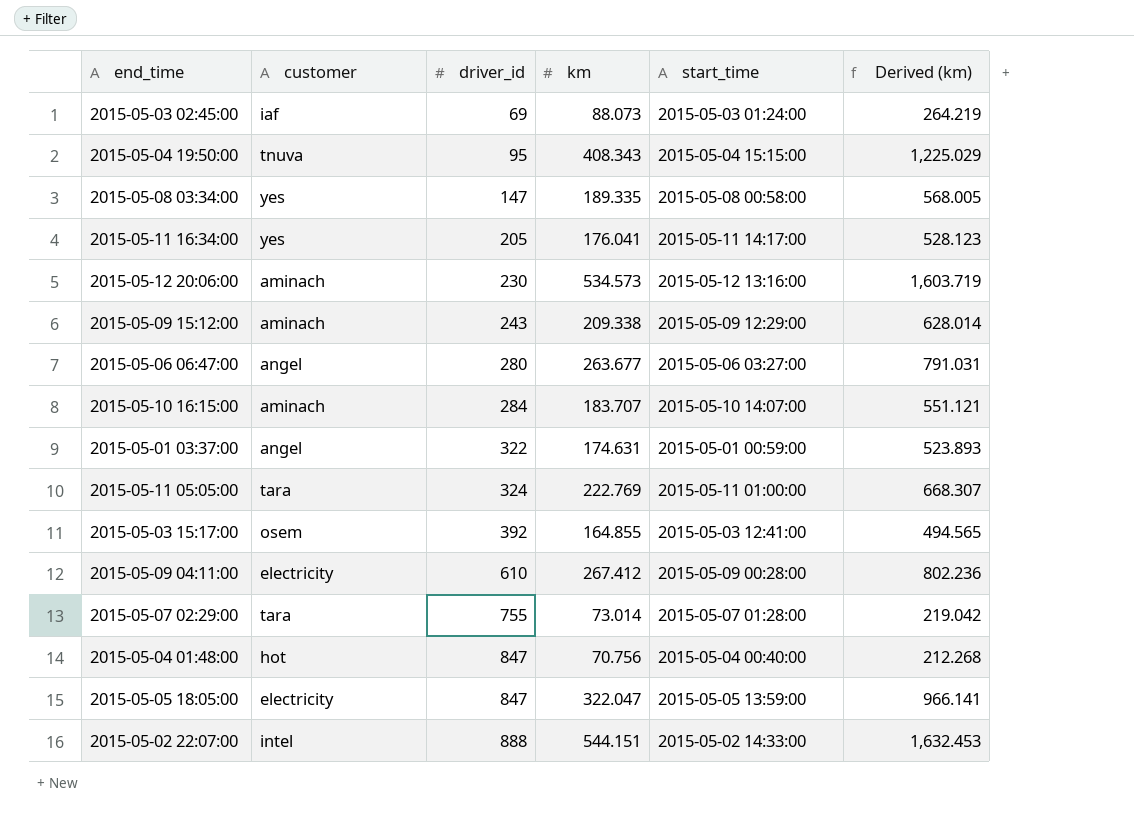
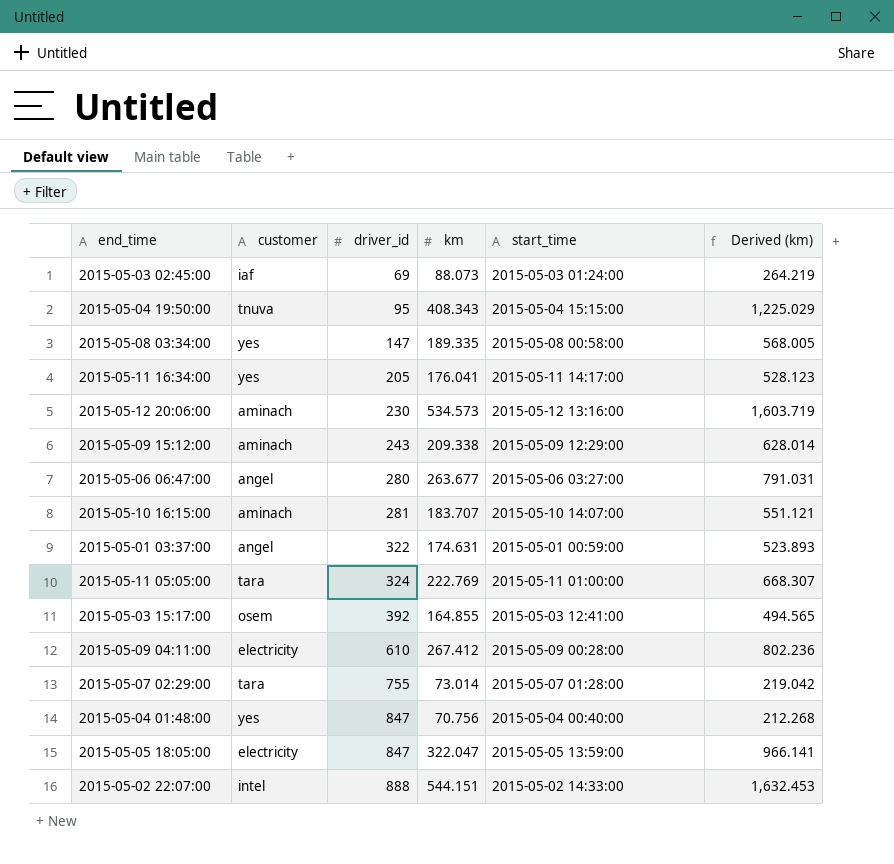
2015-05-10 16:15:00 | driver_id: 284 -> 281
2015-05-04 01:48:00 | customer: hot -> yes

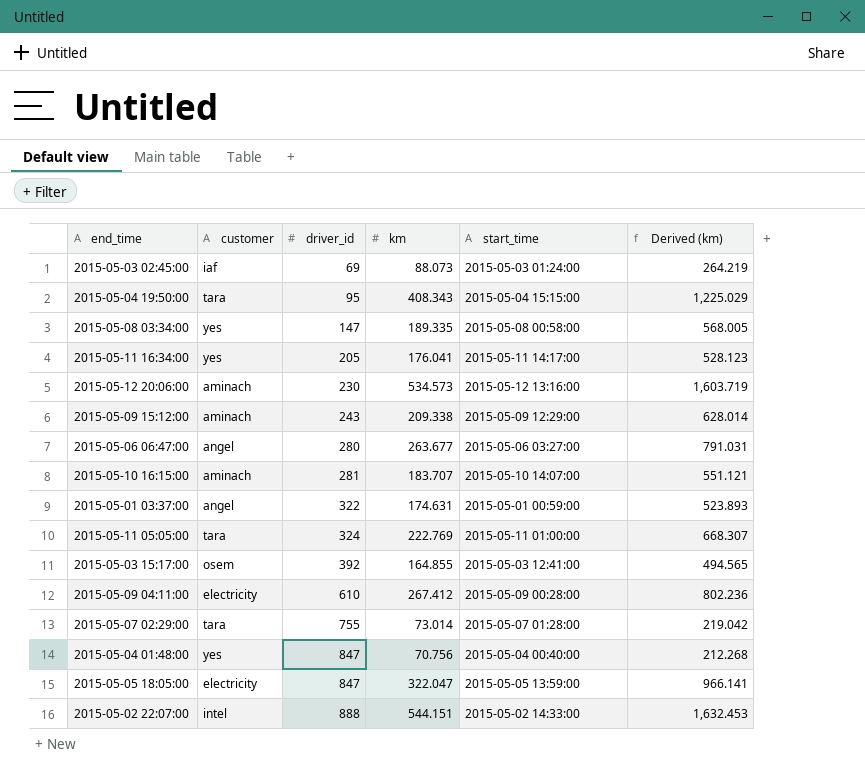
2015-05-04 19:50:00 | customer: tnuva -> tara

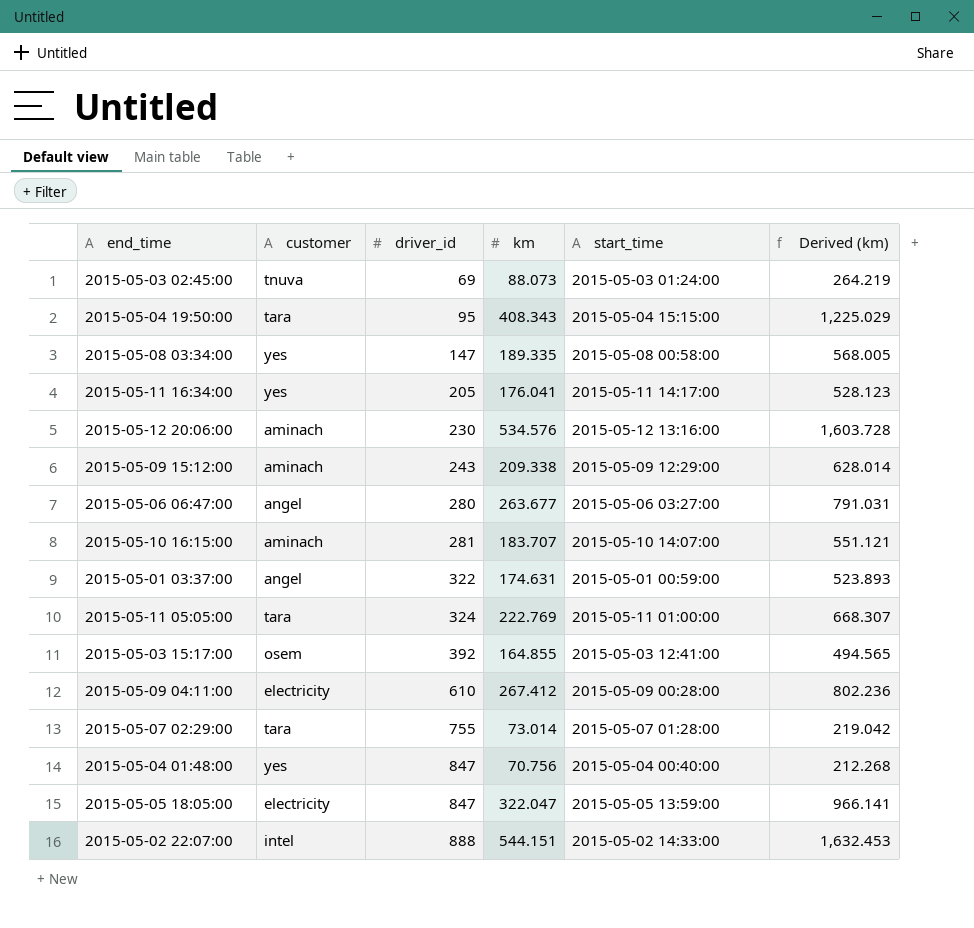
2015-05-03 02:45:00 | customer: iaf -> tnuva
2015-05-12 20:06:00 | km: 534.573 -> 534.576
2015-05-12 20:06:00 | Derived (km): 1,603.719 -> 1,603.728

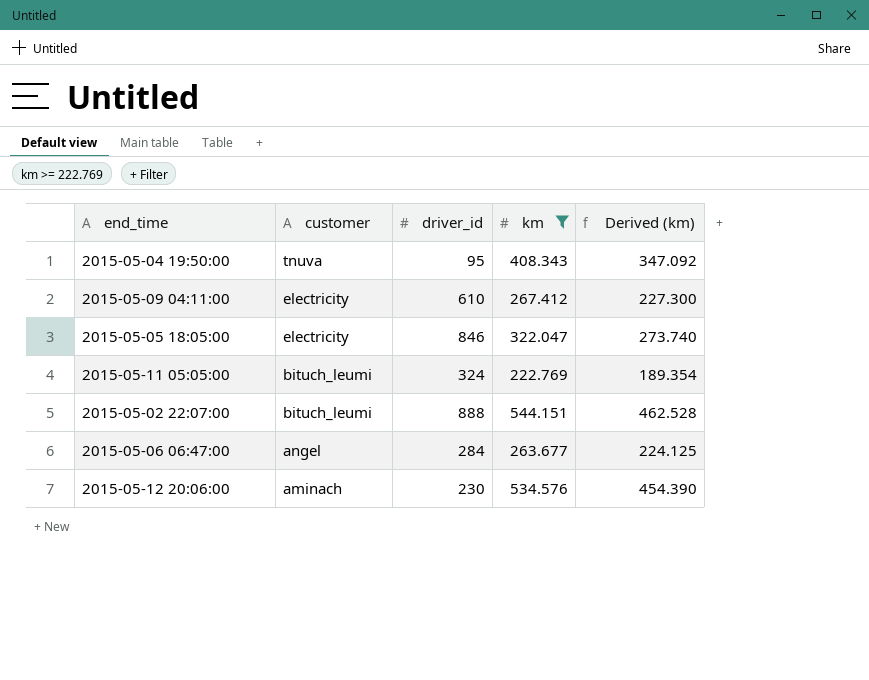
filter: none -> km >= 222.769
row order: driver_id ascending -> customer descending
column start_time | position: 5 -> none
column Derived (km) | formula: [km] * 3 -> [km] * 0.85
2015-05-04 19:50:00 | customer: tara -> tnuva
2015-05-05 18:05:00 | driver_id: 847 -> 846
2015-05-11 05:05:00 | customer: tara -> bituch_leumi
2015-05-02 22:07:00 | customer: intel -> bituch_leumi
2015-05-06 06:47:00 | driver_id: 280 -> 284

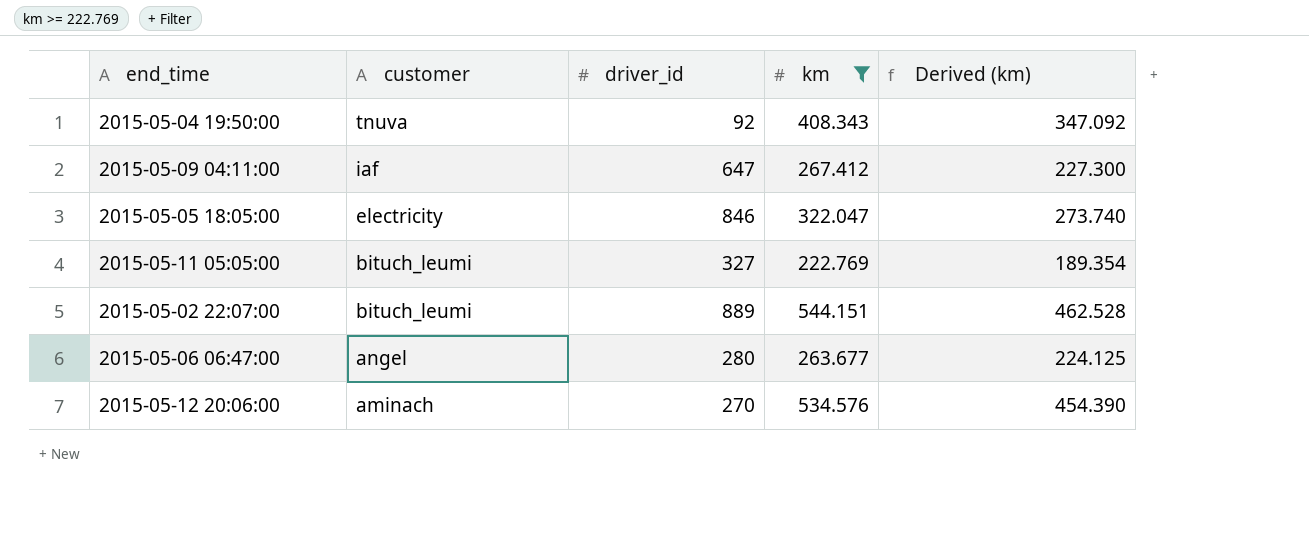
2015-05-04 19:50:00 | driver_id: 95 -> 92
2015-05-09 04:11:00 | customer: electricity -> iaf
2015-05-09 04:11:00 | driver_id: 610 -> 647
2015-05-11 05:05:00 | driver_id: 324 -> 327
2015-05-02 22:07:00 | driver_id: 888 -> 889
2015-05-06 06:47:00 | driver_id: 284 -> 280
2015-05-12 20:06:00 | driver_id: 230 -> 270

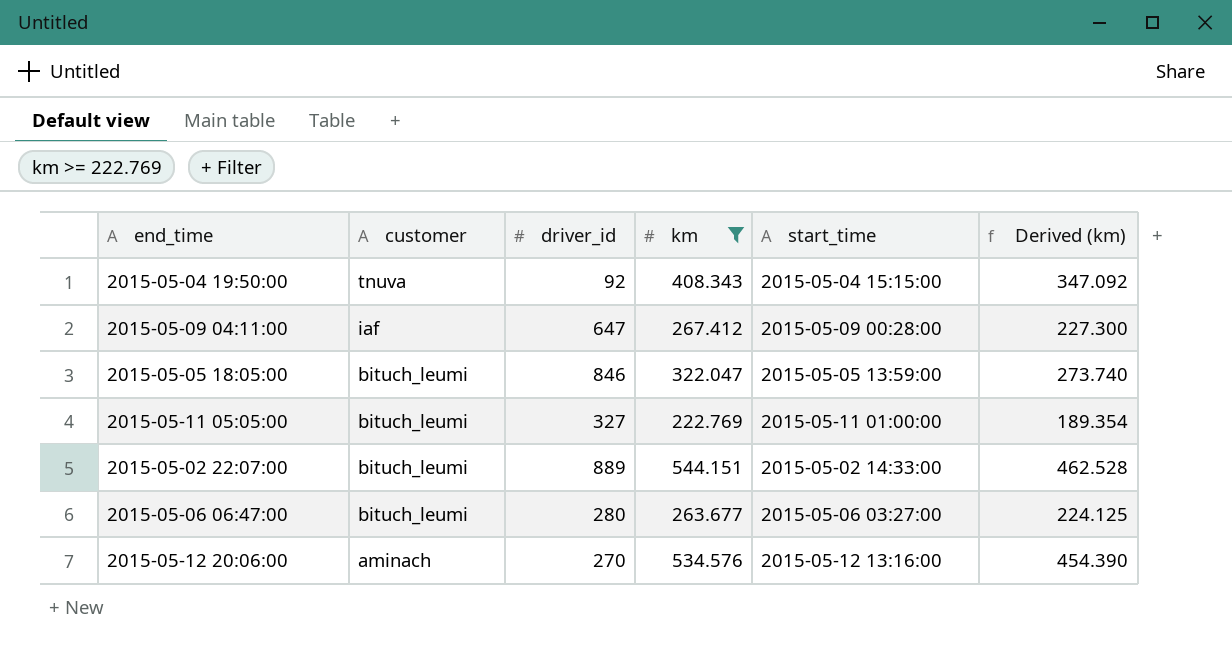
column start_time | position: none -> 5
2015-05-05 18:05:00 | customer: electricity -> bituch_leumi
2015-05-06 06:47:00 | customer: angel -> bituch_leumi

